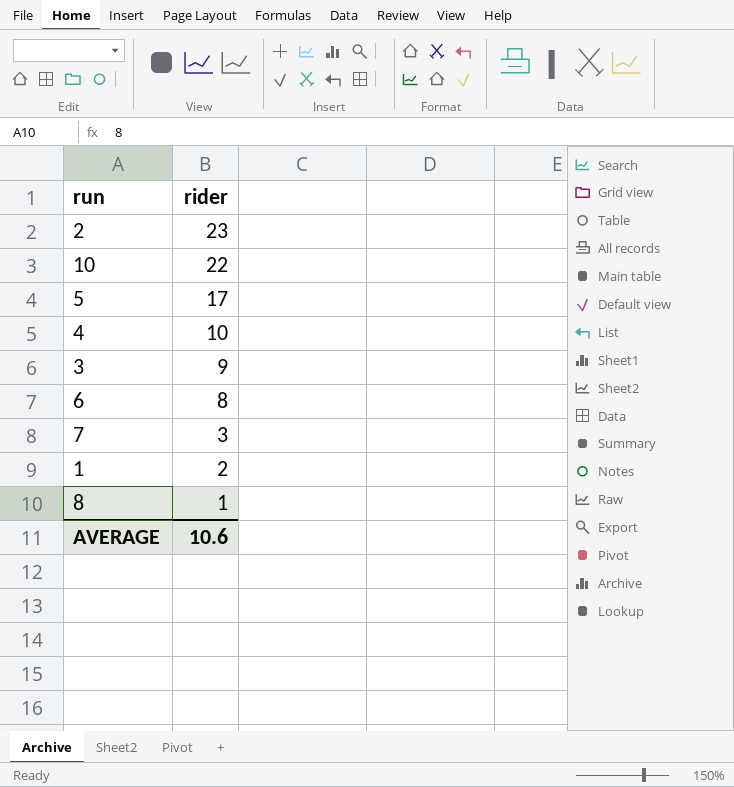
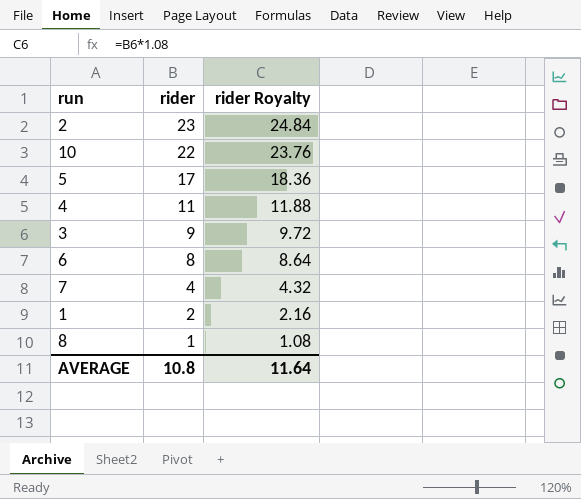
column rider Royalty | formula: none -> [rider] * 1.08
4 | rider: 10 -> 11
7 | rider: 3 -> 4
AVERAGE | rider: 10.6 -> 10.8

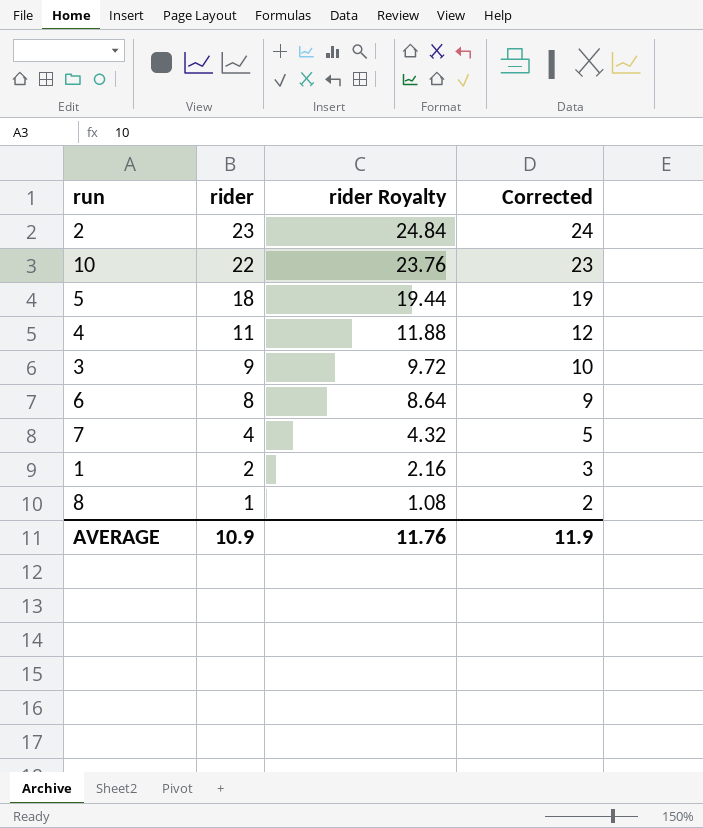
column Corrected | formula: none -> [rider] + 1
5 | rider: 17 -> 18
5 | rider Royalty: 18.36 -> 19.44
AVERAGE | rider: 10.8 -> 10.9
AVERAGE | rider Royalty: 11.64 -> 11.76

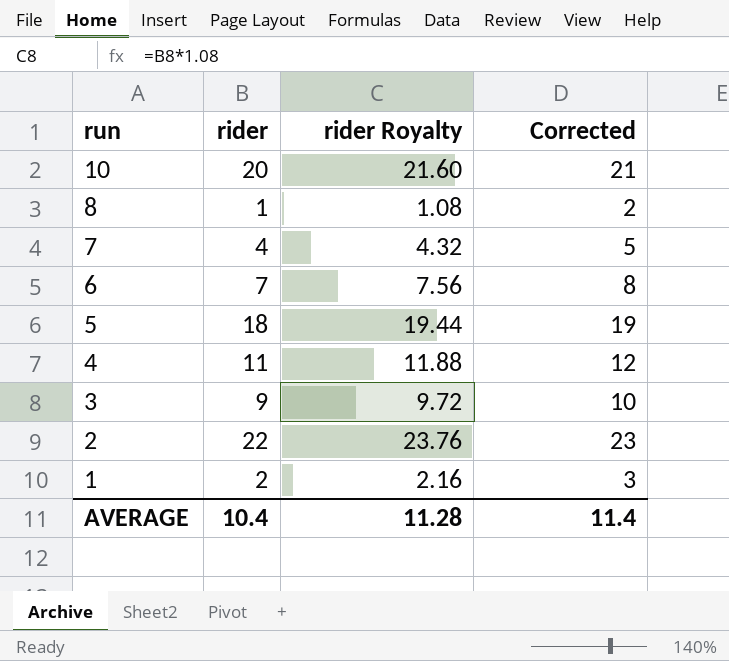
row order: rider descending -> run descending
10 | rider: 22 -> 20
10 | rider Royalty: 23.76 -> 21.60
10 | Corrected: 23 -> 21
6 | rider: 8 -> 7
6 | rider Royalty: 8.64 -> 7.56
6 | Corrected: 9 -> 8
2 | rider: 23 -> 22
2 | rider Royalty: 24.84 -> 23.76
2 | Corrected: 24 -> 23
AVERAGE | rider: 10.9 -> 10.4
AVERAGE | rider Royalty: 11.76 -> 11.28
AVERAGE | Corrected: 11.9 -> 11.4

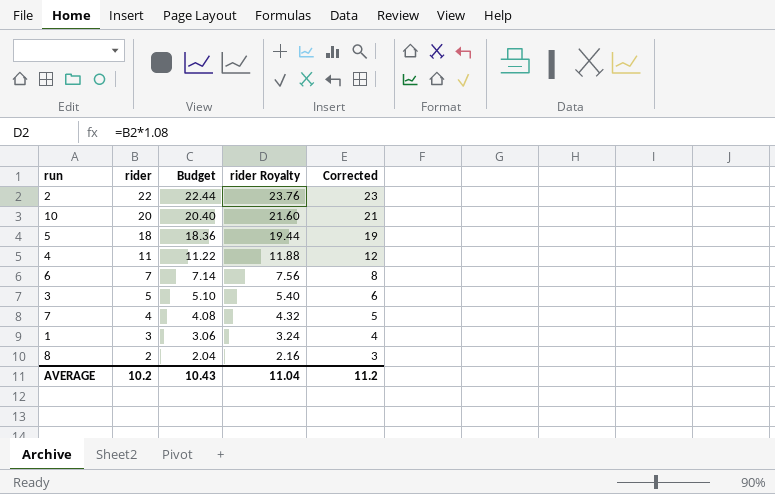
row order: run descending -> rider descending
column Budget | formula: none -> [rider] * 1.02
3 | rider: 9 -> 5
3 | rider Royalty: 9.72 -> 5.40
3 | Corrected: 10 -> 6
1 | rider: 2 -> 3
1 | rider Royalty: 2.16 -> 3.24
1 | Corrected: 3 -> 4
8 | rider: 1 -> 2
8 | rider Royalty: 1.08 -> 2.16
8 | Corrected: 2 -> 3
AVERAGE | rider: 10.4 -> 10.2
AVERAGE | rider Royalty: 11.28 -> 11.04
AVERAGE | Corrected: 11.4 -> 11.2

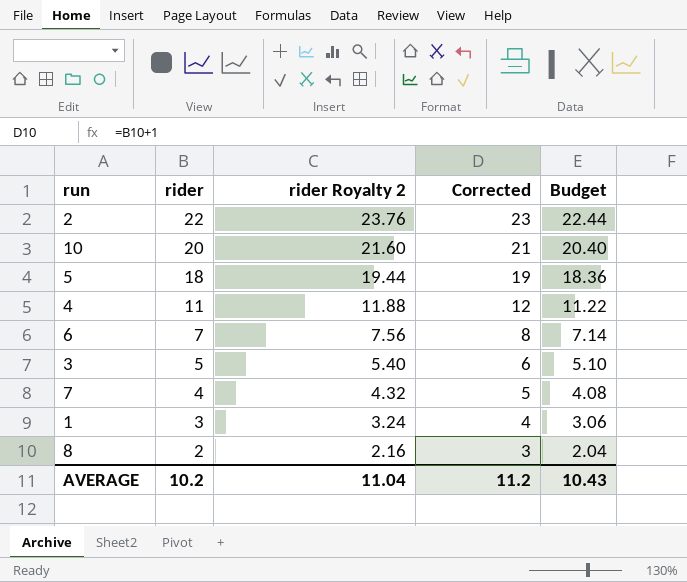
column name: rider Royalty -> rider Royalty 2
column Budget | position: 3 -> 5

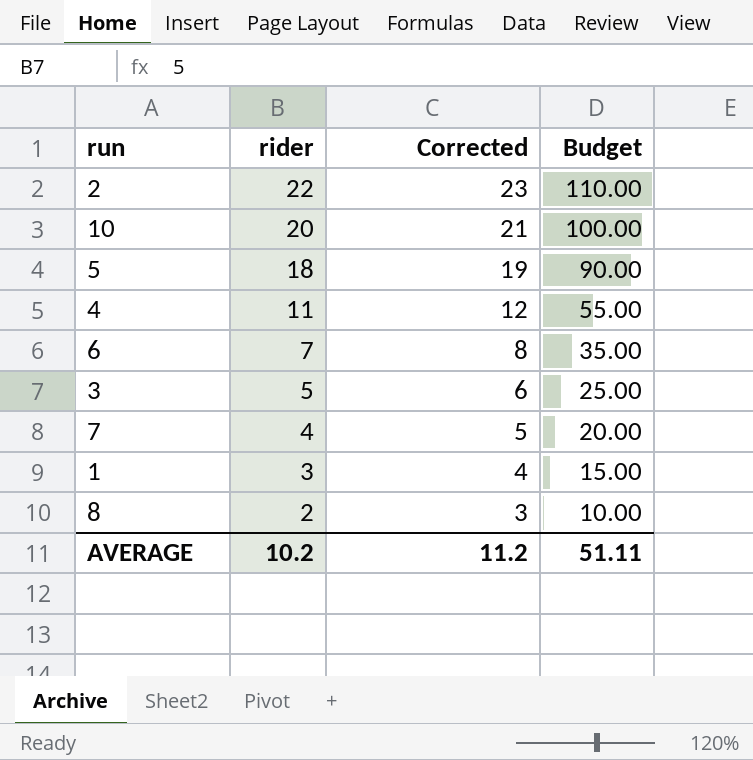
column rider Royalty 2 | formula: [rider] * 1.08 -> none
column Budget | formula: [rider] * 1.02 -> [rider] * 5
AVERAGE | Budget: 10.43 -> 51.11

